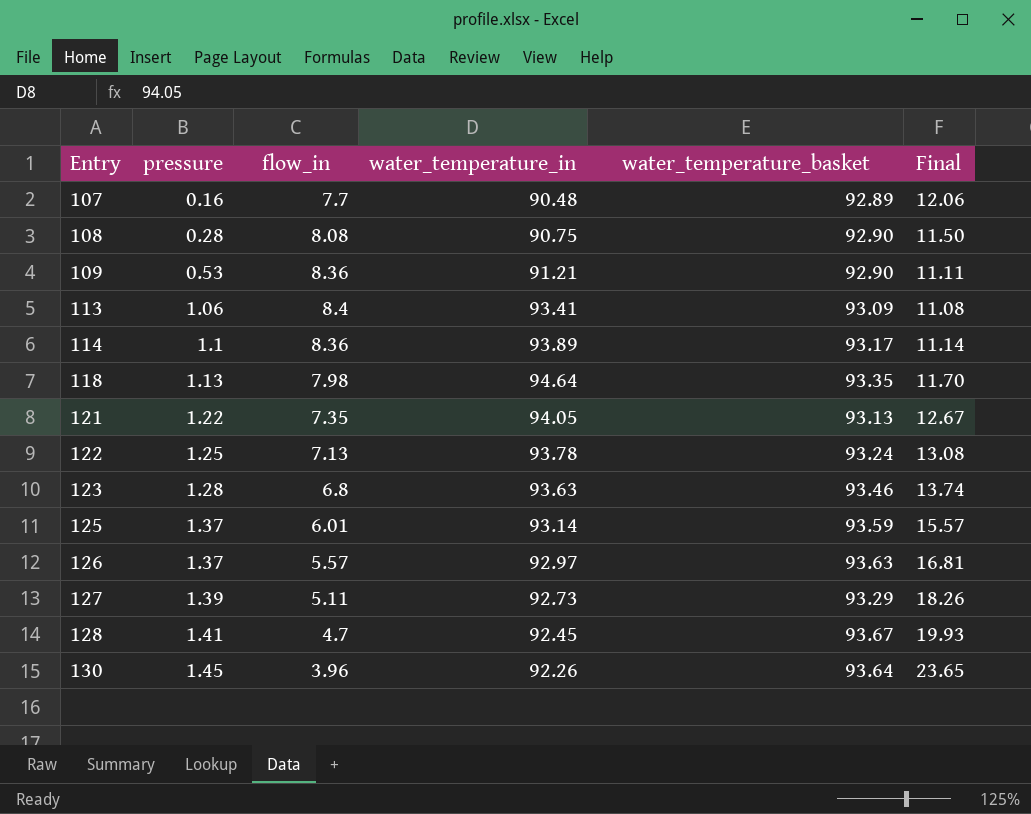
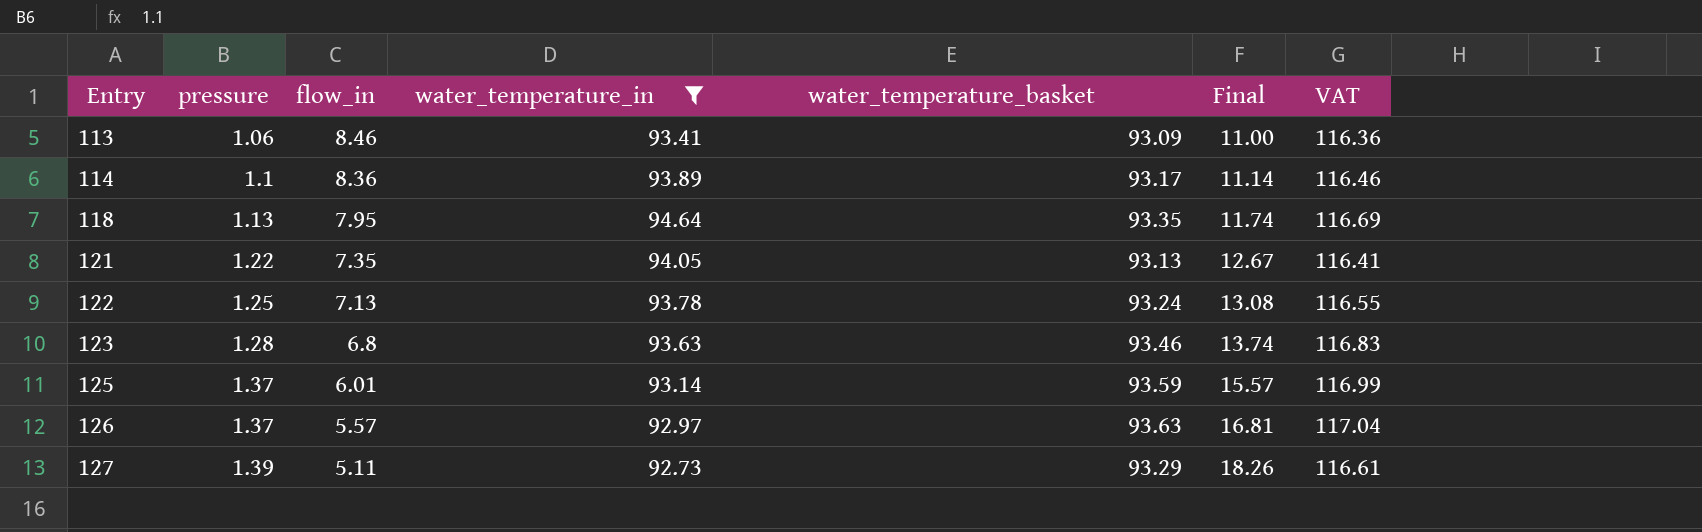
filter: none -> water_temperature_in >= 92.73
column VAT | formula: none -> [water_temperature_basket] * 1.25
113 | flow_in: 8.4 -> 8.46
113 | Final: 11.08 -> 11.00
118 | flow_in: 7.98 -> 7.95
118 | Final: 11.70 -> 11.74

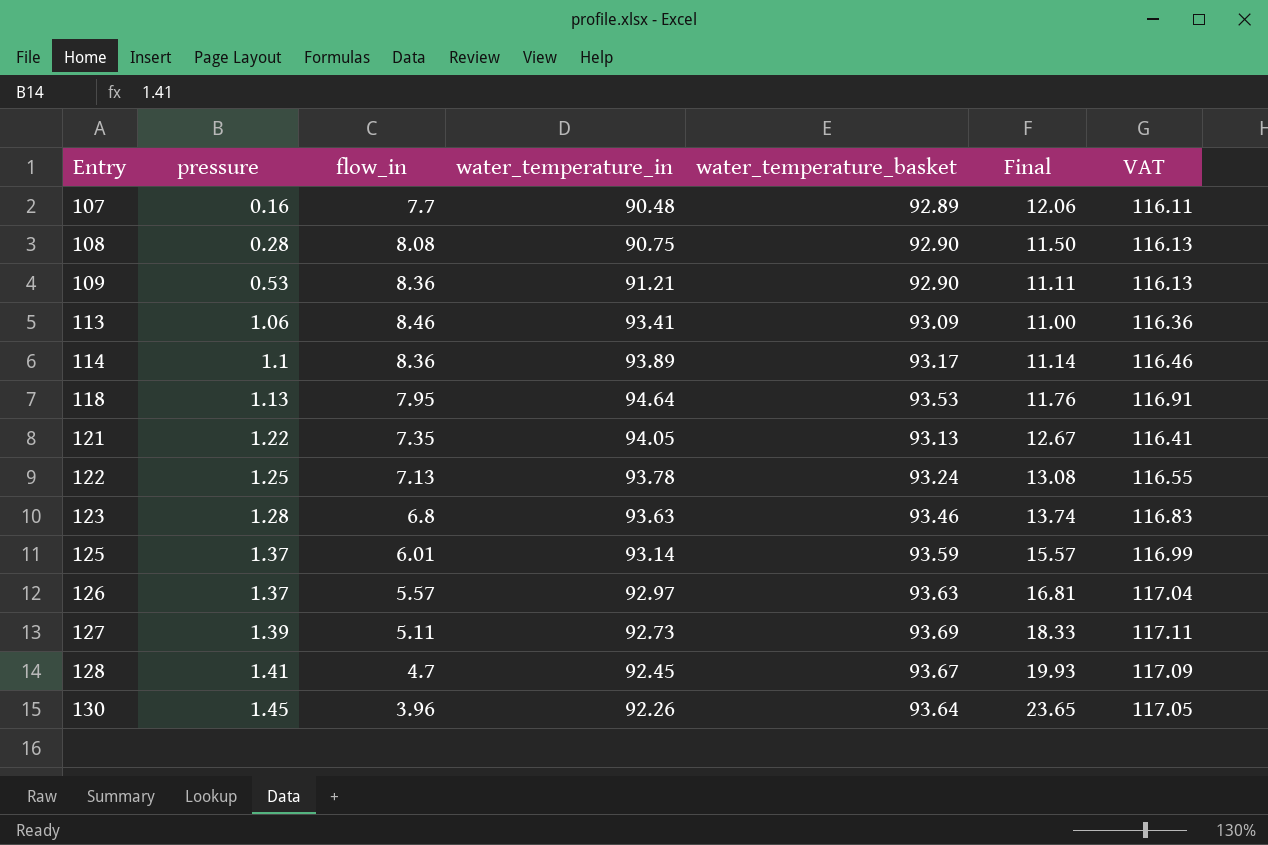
filter: water_temperature_in >= 92.73 -> none
118 | water_temperature_basket: 93.35 -> 93.53
118 | Final: 11.74 -> 11.76
118 | VAT: 116.69 -> 116.91
127 | water_temperature_basket: 93.29 -> 93.69
127 | Final: 18.26 -> 18.33
127 | VAT: 116.61 -> 117.11

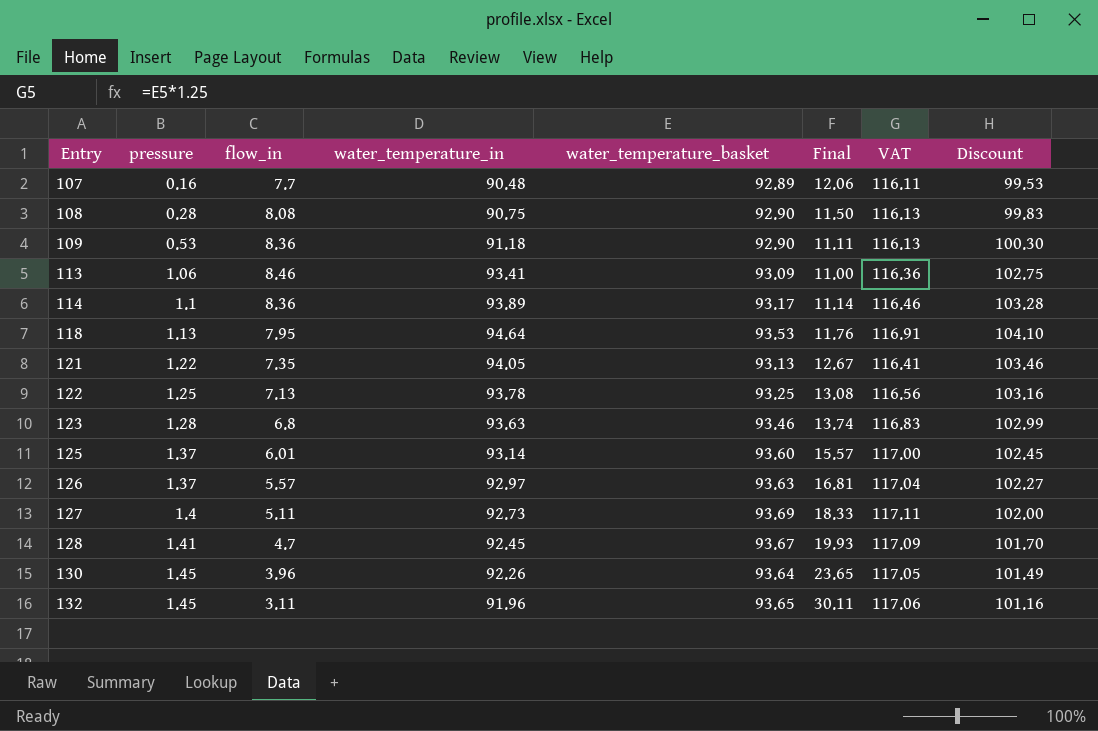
column Discount | formula: none -> [water_temperature_in] * 1.1
109 | water_temperature_in: 91.21 -> 91.18
122 | water_temperature_basket: 93.24 -> 93.25
122 | VAT: 116.55 -> 116.56
125 | water_temperature_basket: 93.59 -> 93.60
125 | VAT: 116.99 -> 117.00
127 | pressure: 1.39 -> 1.4
row 132: none -> 1.45 | 3.11 | 91.96 | 93.65 | 30.11 | 117.06 | 101.16

